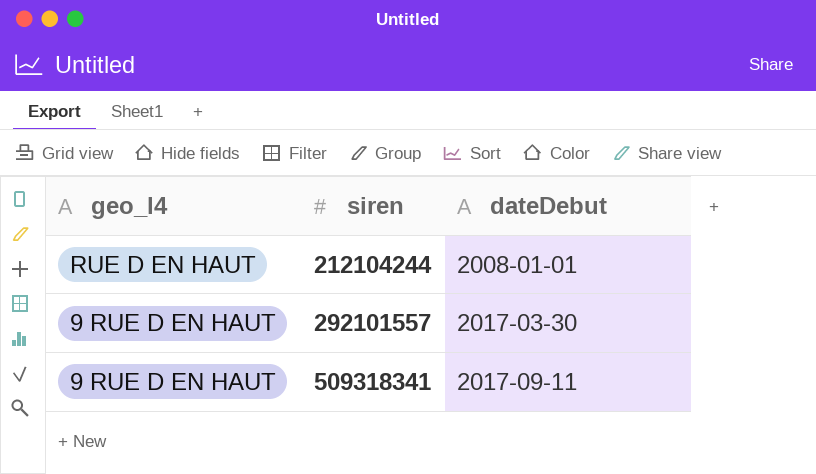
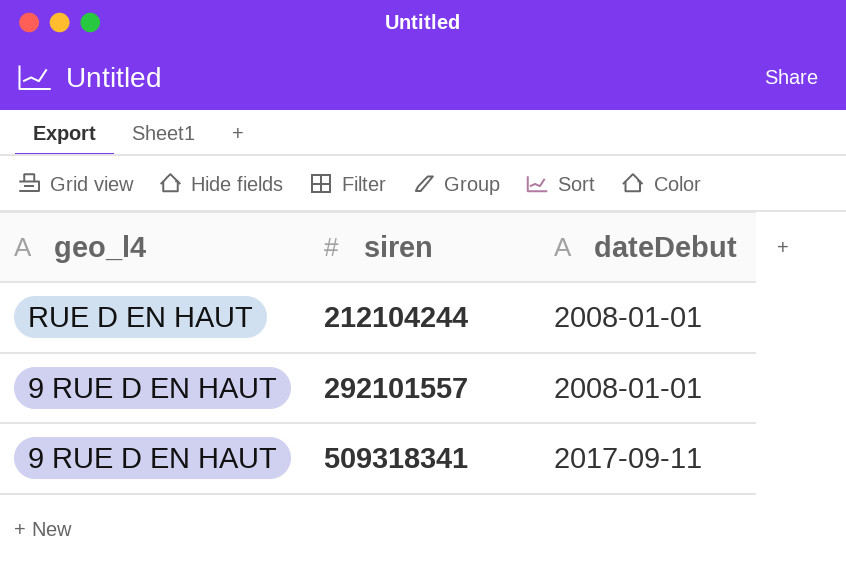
292101557 | dateDebut: 2017-03-30 -> 2008-01-01

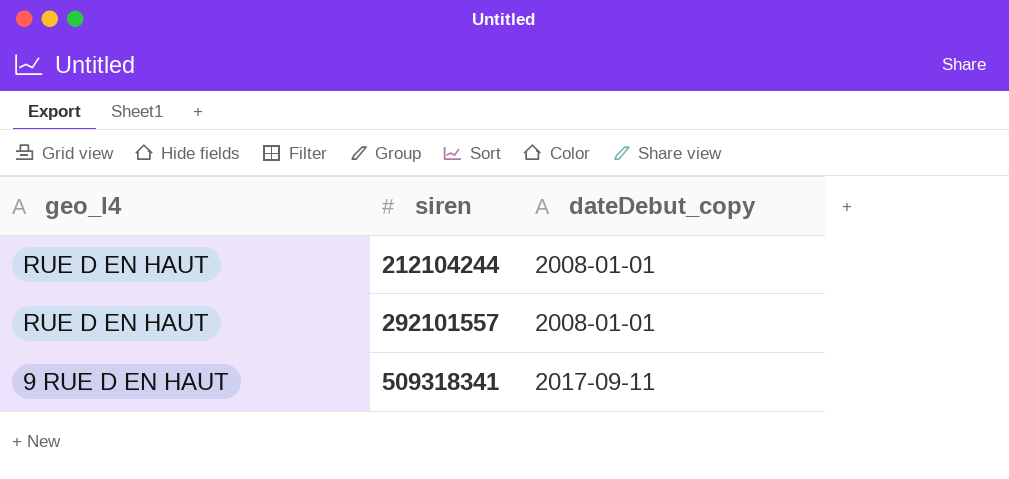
column name: dateDebut -> dateDebut_copy
292101557 | geo_l4: 9 RUE D EN HAUT -> RUE D EN HAUT

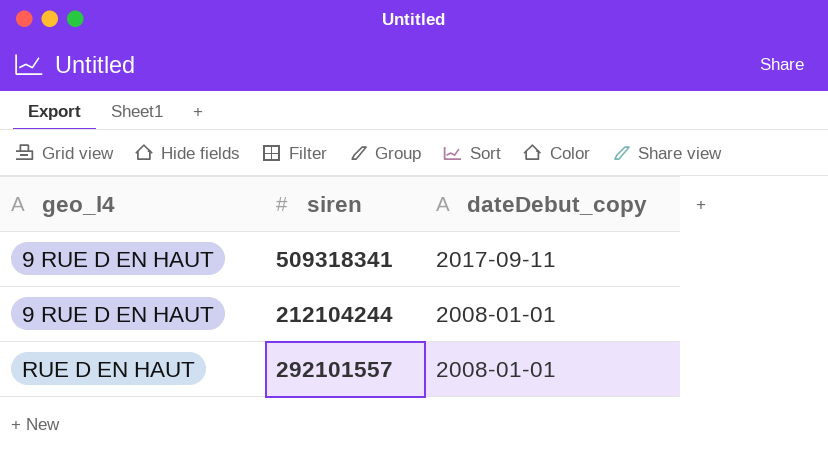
row order: geo_l4 descending -> geo_l4 ascending
212104244 | geo_l4: RUE D EN HAUT -> 9 RUE D EN HAUT

